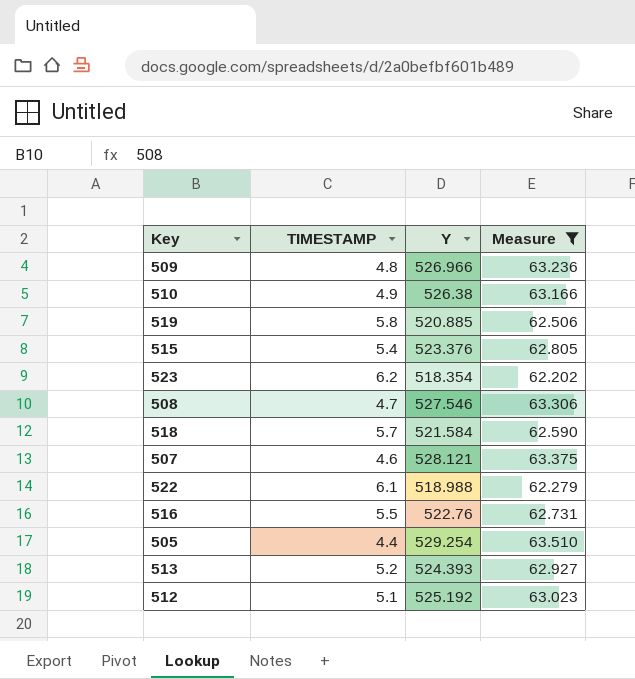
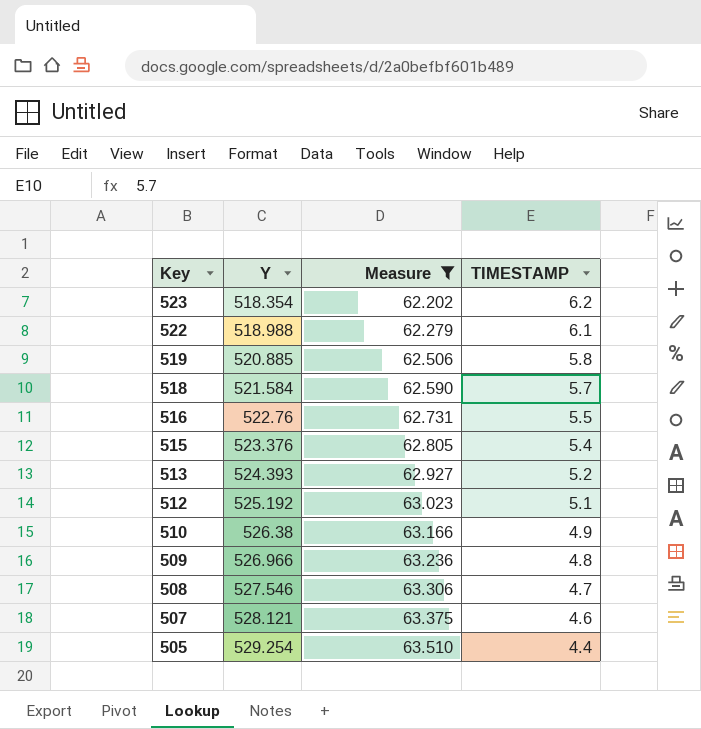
row order: none -> Key descending
column TIMESTAMP | position: 2 -> 4

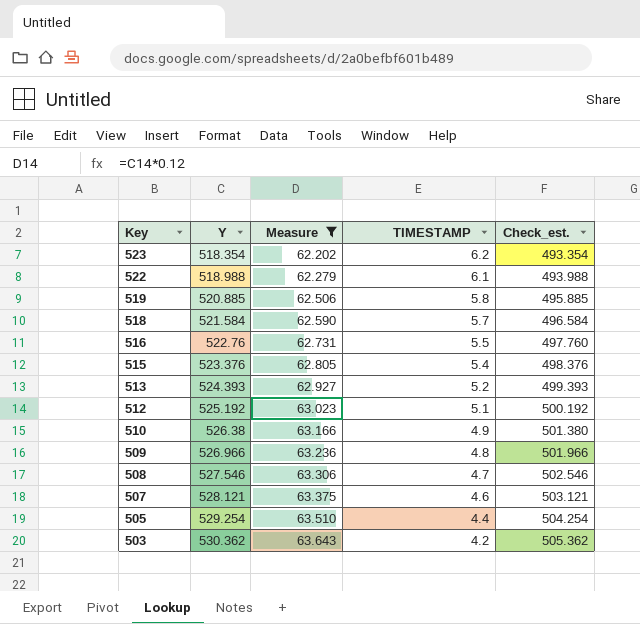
column Check_est. | formula: none -> [Y] - 25
row 503: none -> 530.362 | 63.643 | 4.2 | 505.362

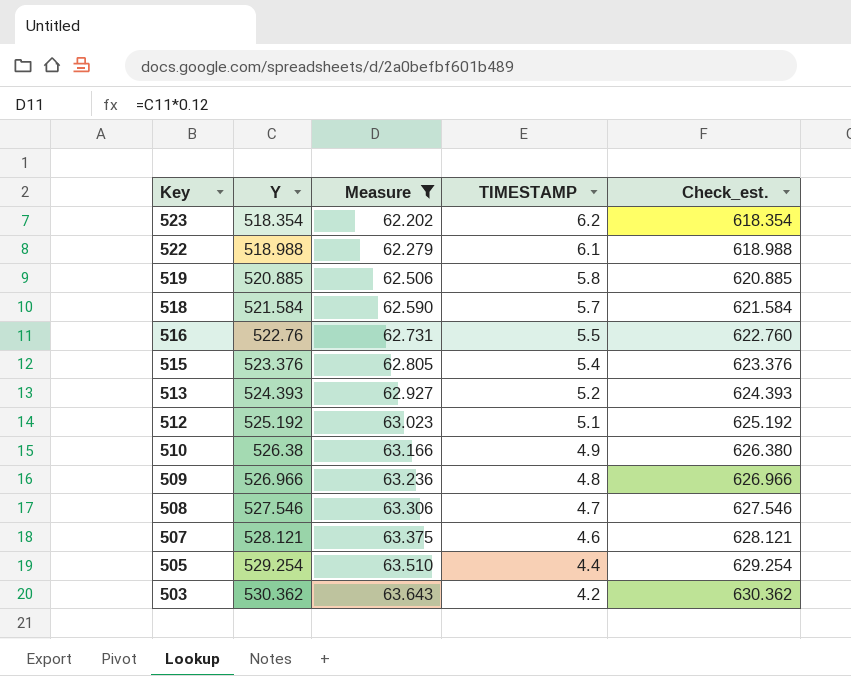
column Check_est. | formula: [Y] - 25 -> [Y] + 100

